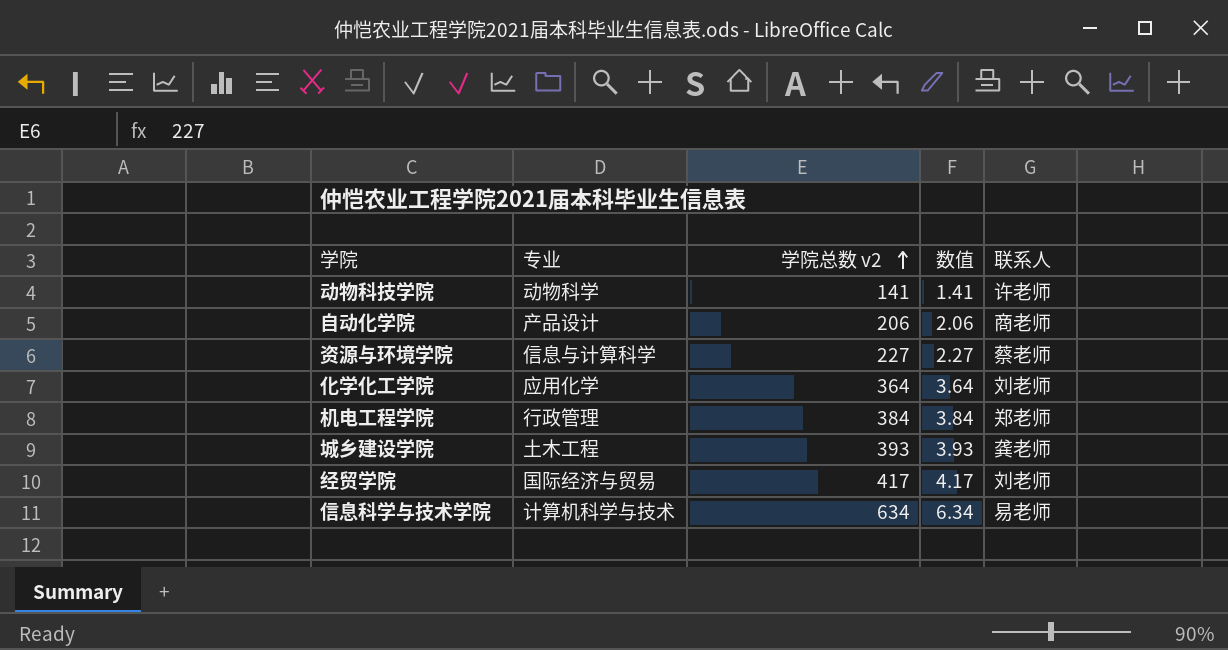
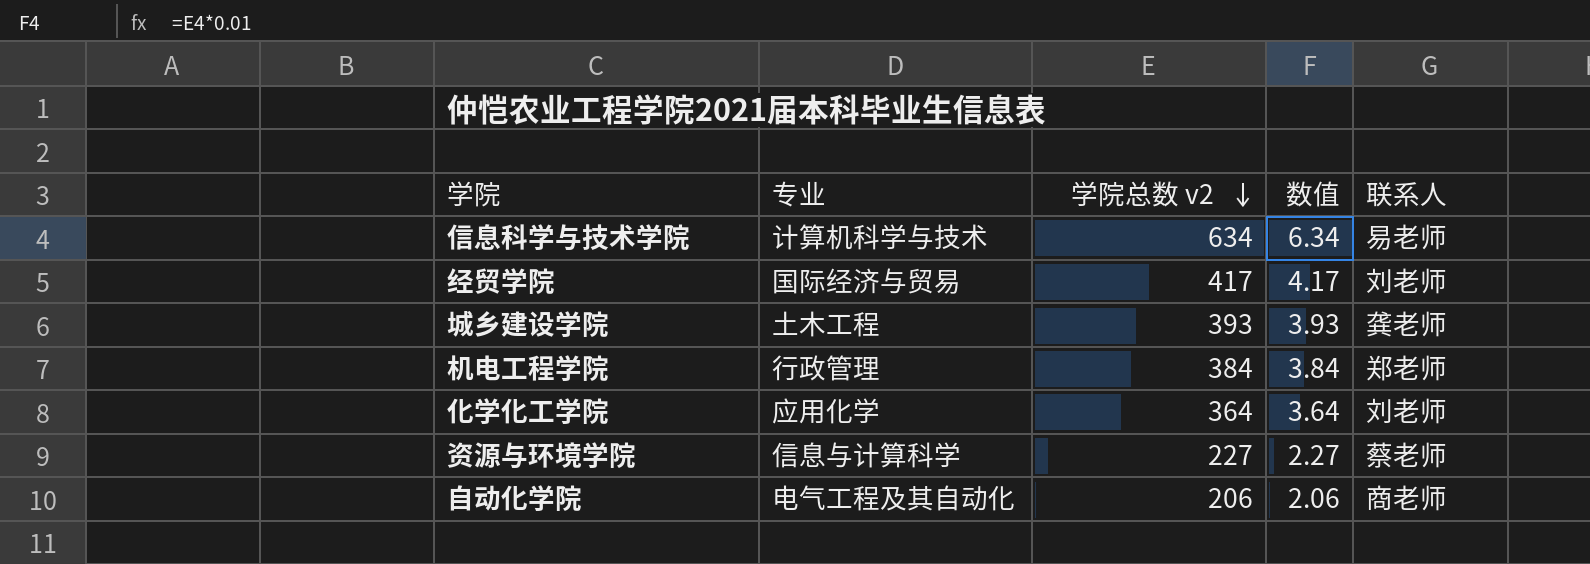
row order: 学院总数 v2 ascending -> 学院总数 v2 descending
row 动物科技学院: 动物科学 | 141 | 1.41 | 许老师 -> none
自动化学院 | 专业: 产品设计 -> 电气工程及其自动化

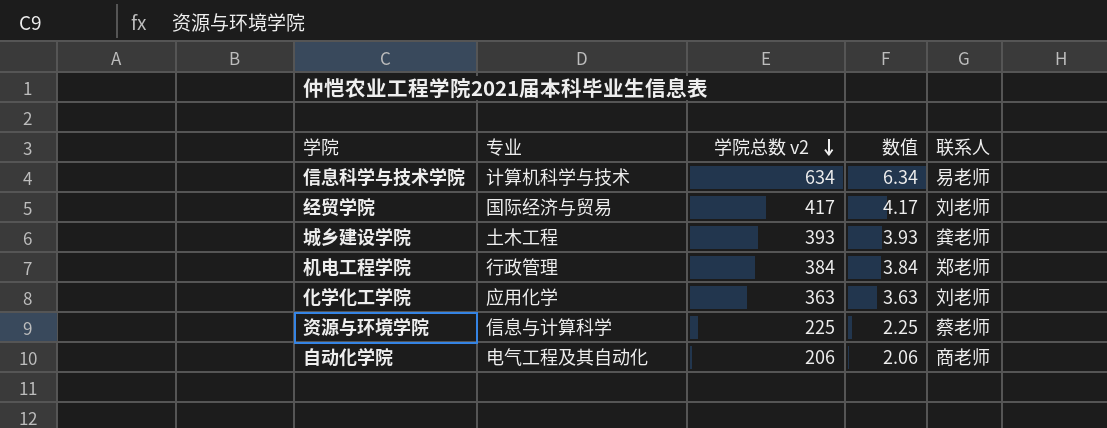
化学化工学院 | 学院总数 v2: 364 -> 363
化学化工学院 | 数值: 3.64 -> 3.63
资源与环境学院 | 学院总数 v2: 227 -> 225
资源与环境学院 | 数值: 2.27 -> 2.25

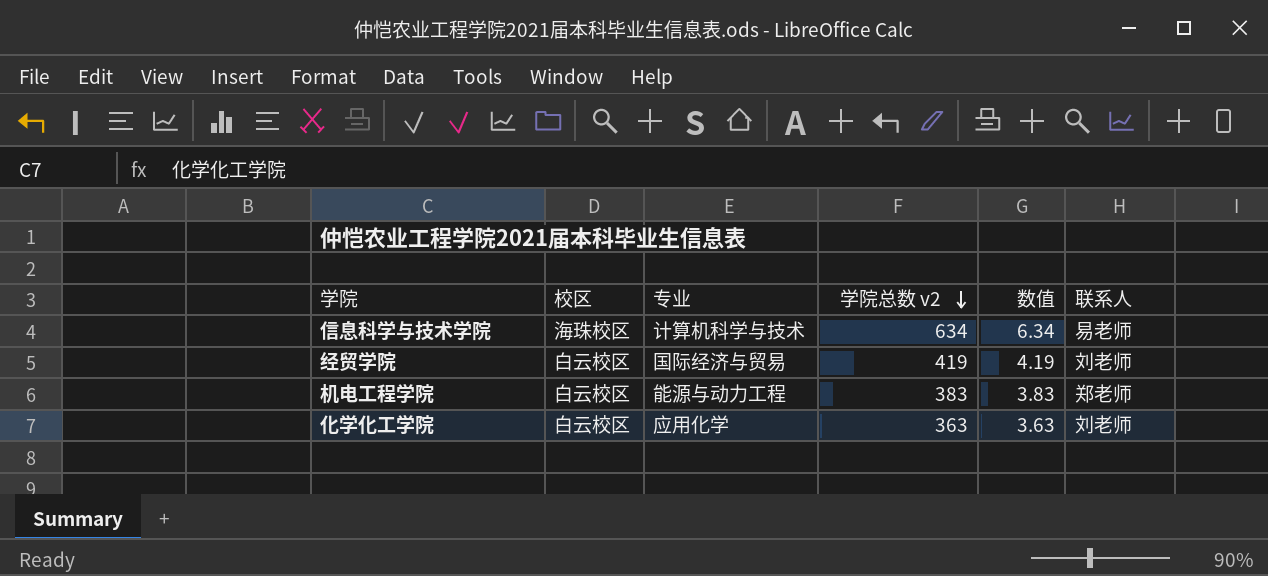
column 校区 | position: none -> 2
row 城乡建设学院: 土木工程 | 393 | 3.93 | 龚老师 -> none
row 资源与环境学院: 信息与计算科学 | 225 | 2.25 | 蔡老师 -> none
row 自动化学院: 电气工程及其自动化 | 206 | 2.06 | 商老师 -> none
经贸学院 | 学院总数 v2: 417 -> 419
经贸学院 | 数值: 4.17 -> 4.19
机电工程学院 | 专业: 行政管理 -> 能源与动力工程
机电工程学院 | 学院总数 v2: 384 -> 383
机电工程学院 | 数值: 3.84 -> 3.83

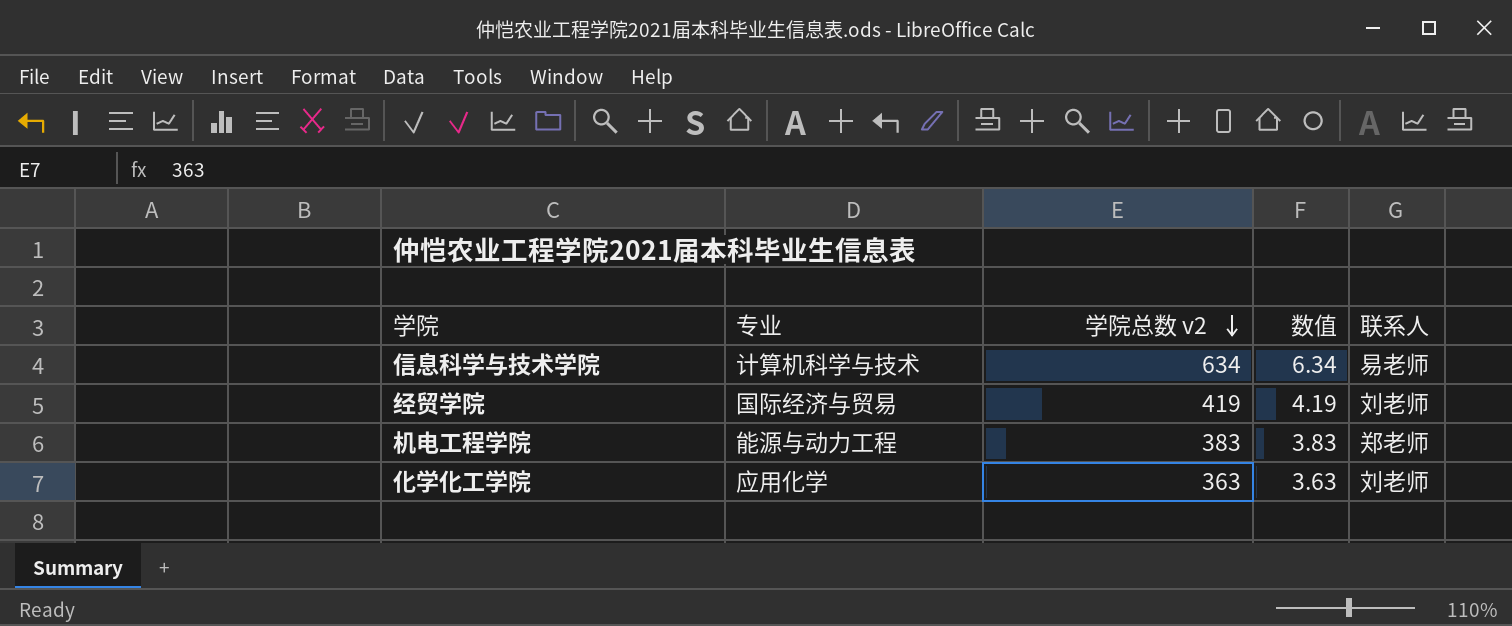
column 校区 | position: 2 -> none

